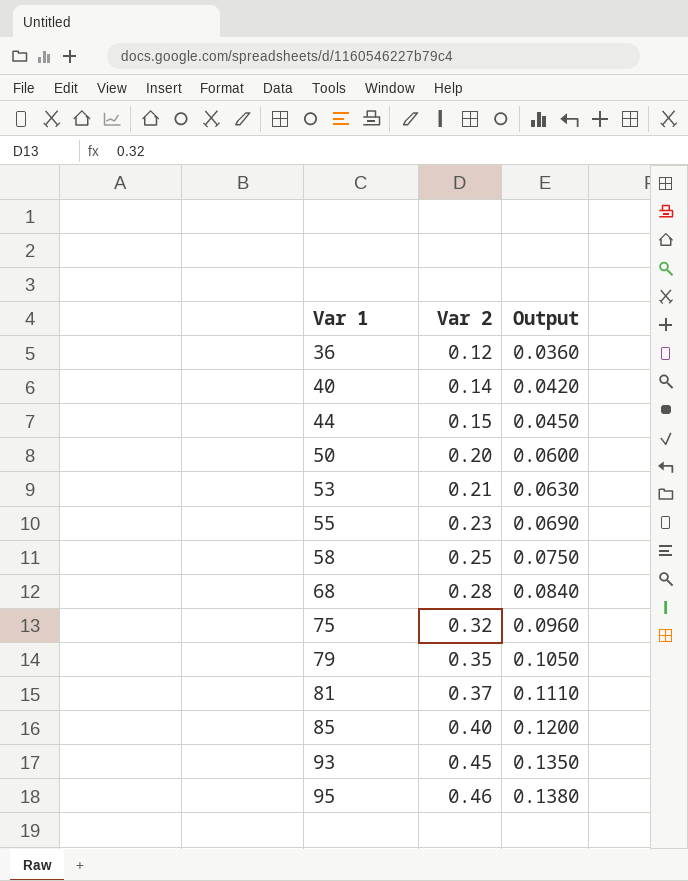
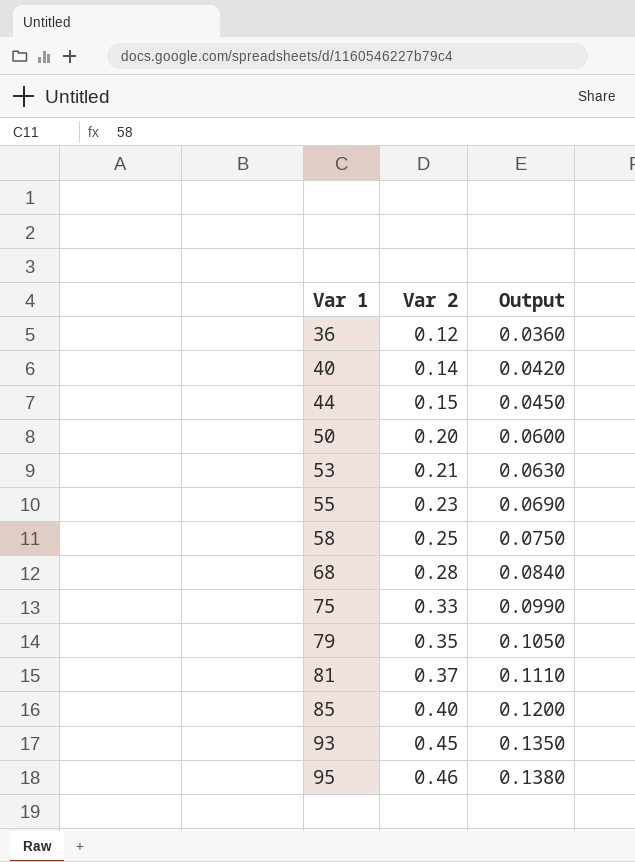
75 | Var 2: 0.32 -> 0.33
75 | Output: 0.0960 -> 0.0990

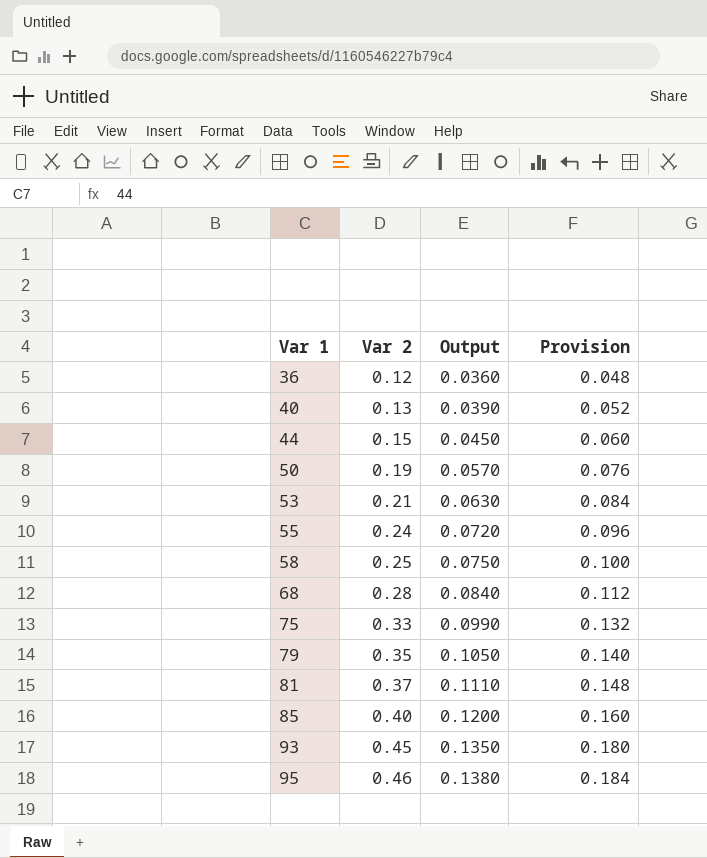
column Provision | formula: none -> [Var 2] * 0.4
40 | Var 2: 0.14 -> 0.13
40 | Output: 0.0420 -> 0.0390
50 | Var 2: 0.20 -> 0.19
50 | Output: 0.0600 -> 0.0570
55 | Var 2: 0.23 -> 0.24
55 | Output: 0.0690 -> 0.0720

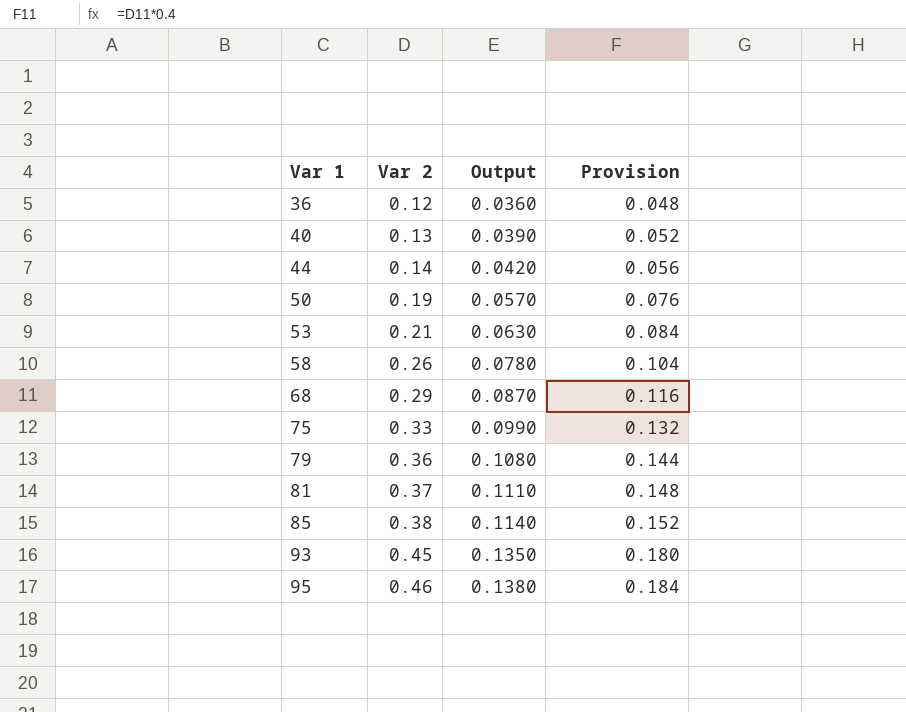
row 55: 0.24 | 0.0720 | 0.096 -> none
44 | Var 2: 0.15 -> 0.14
44 | Output: 0.0450 -> 0.0420
44 | Provision: 0.060 -> 0.056
58 | Var 2: 0.25 -> 0.26
58 | Output: 0.0750 -> 0.0780
58 | Provision: 0.100 -> 0.104
68 | Var 2: 0.28 -> 0.29
68 | Output: 0.0840 -> 0.0870
68 | Provision: 0.112 -> 0.116
79 | Var 2: 0.35 -> 0.36
79 | Output: 0.1050 -> 0.1080
79 | Provision: 0.140 -> 0.144
85 | Var 2: 0.40 -> 0.38
85 | Output: 0.1200 -> 0.1140
85 | Provision: 0.160 -> 0.152

